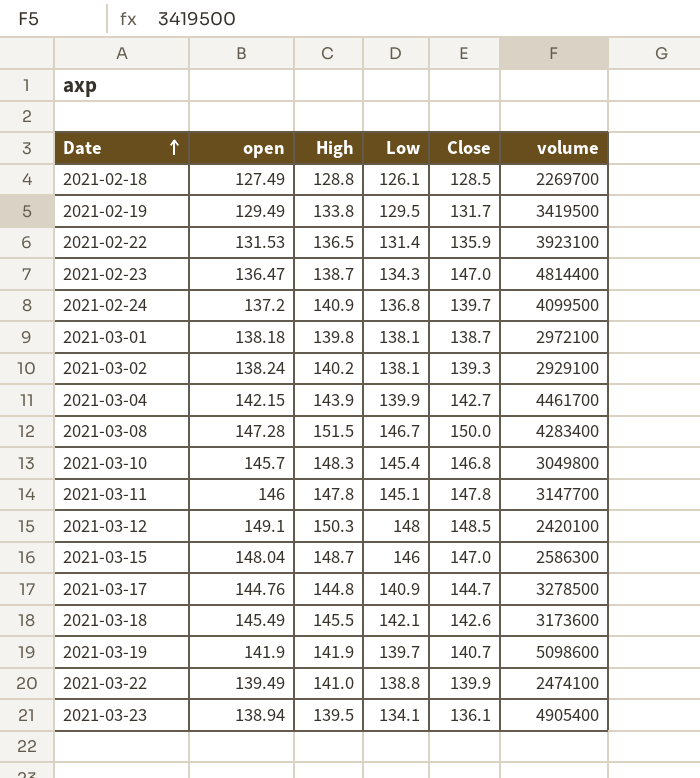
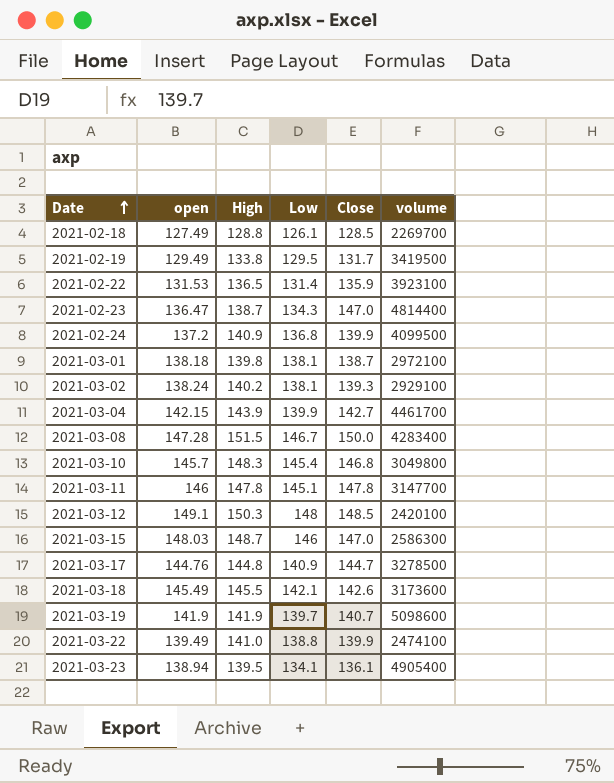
2021-02-24 | Close: 139.7 -> 139.9
2021-03-15 | open: 148.04 -> 148.03

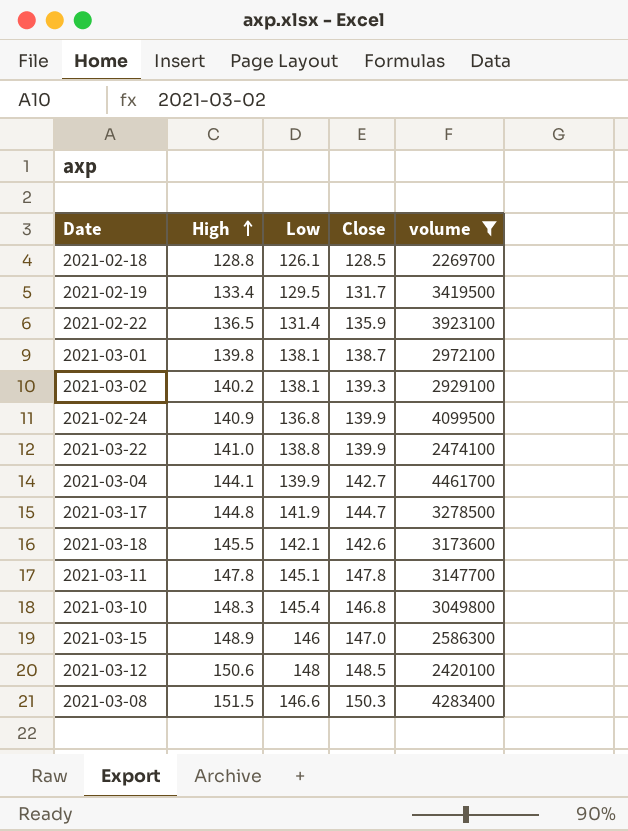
filter: none -> volume <= 4461700
row order: Date ascending -> High ascending
column open | position: 2 -> none
2021-02-19 | High: 133.8 -> 133.4
2021-03-04 | High: 143.9 -> 144.1
2021-03-17 | Low: 140.9 -> 141.9
2021-03-15 | High: 148.7 -> 148.9
2021-03-12 | High: 150.3 -> 150.6
2021-03-08 | Low: 146.7 -> 146.6
2021-03-08 | Close: 150.0 -> 150.3

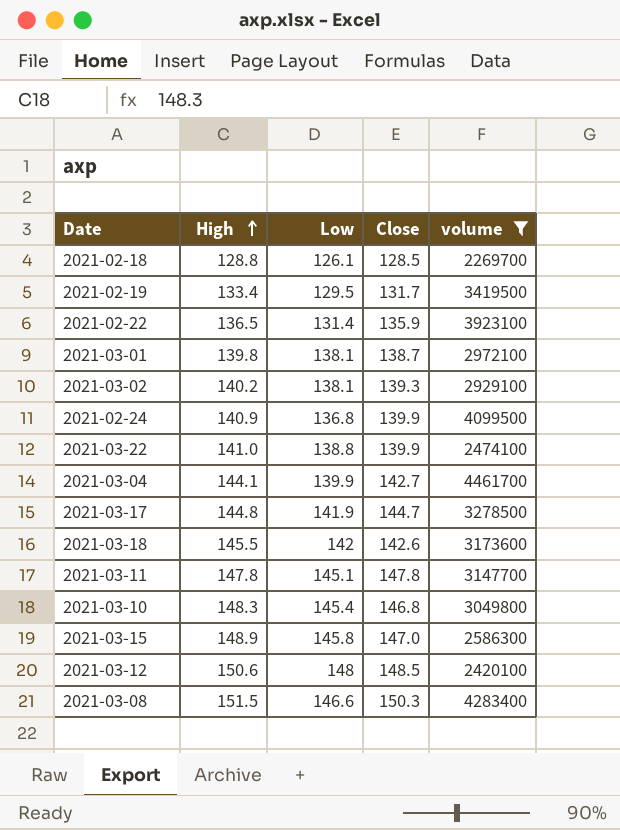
2021-03-18 | Low: 142.1 -> 142
2021-03-15 | Low: 146 -> 145.8

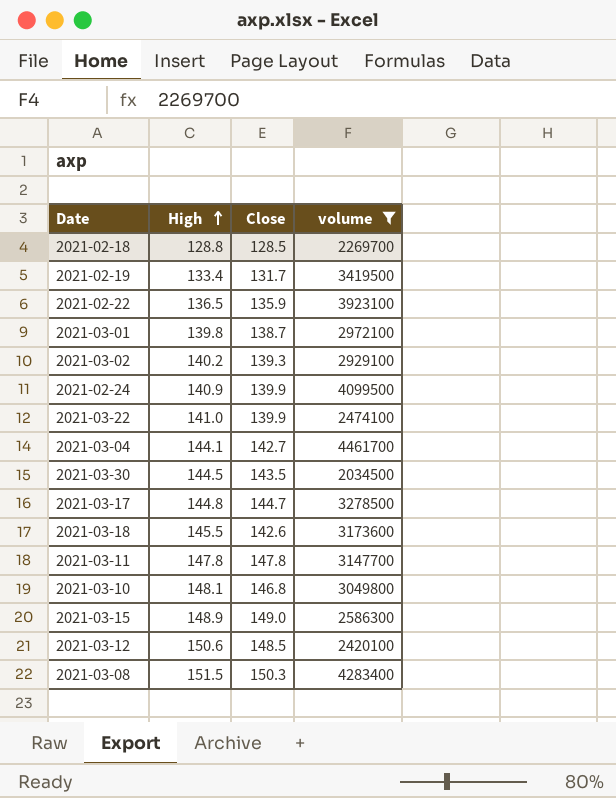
column Low | position: 3 -> none
row 2021-03-30: none -> 144.5 | 143.5 | 2034500
2021-03-10 | High: 148.3 -> 148.1
2021-03-15 | Close: 147.0 -> 149.0

